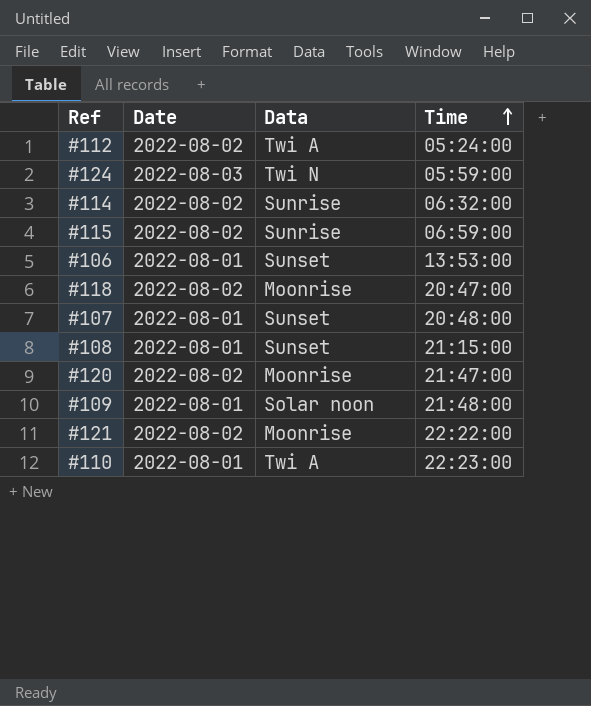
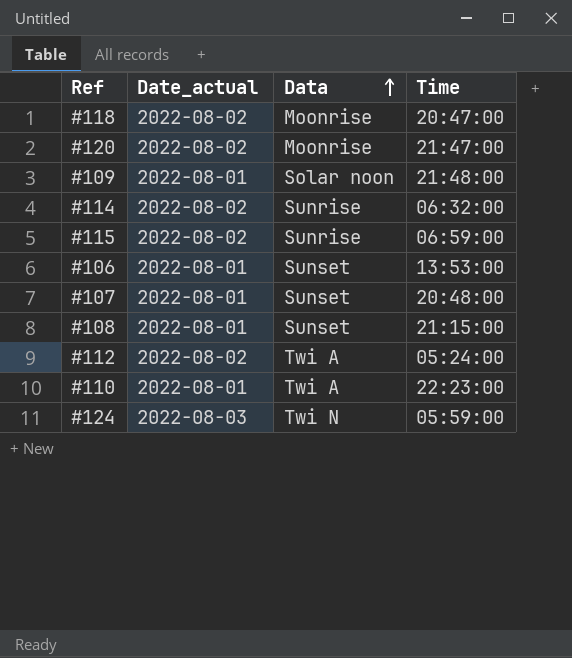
row order: Time ascending -> Data ascending
column name: Date -> Date_actual
row #121: 2022-08-02 | Moonrise | 22:22:00 -> none

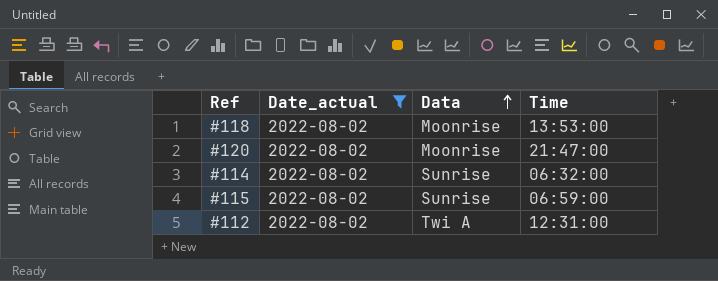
filter: none -> Date_actual = 2022-08-02
#118 | Time: 20:47:00 -> 13:53:00
#112 | Time: 05:24:00 -> 12:31:00

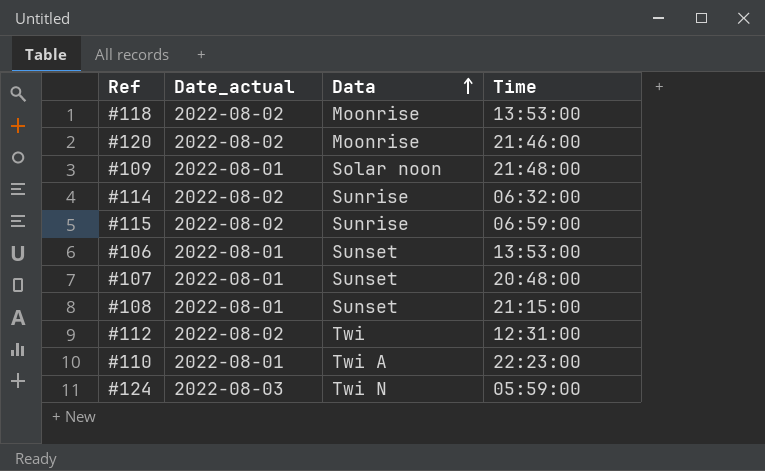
filter: Date_actual = 2022-08-02 -> none
#120 | Time: 21:47:00 -> 21:46:00
#112 | Data: Twi A -> Twi

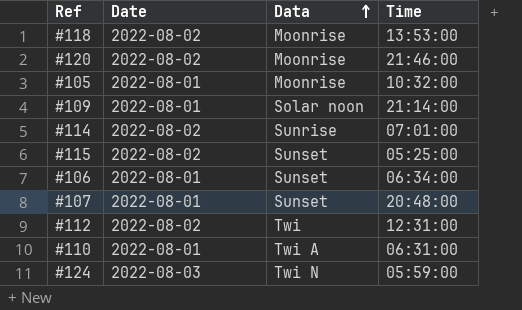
column name: Date_actual -> Date
row #108: 2022-08-01 | Sunset | 21:15:00 -> none
row #105: none -> 2022-08-01 | Moonrise | 10:32:00
#109 | Time: 21:48:00 -> 21:14:00
#114 | Time: 06:32:00 -> 07:01:00
#115 | Data: Sunrise -> Sunset
#115 | Time: 06:59:00 -> 05:25:00
#106 | Time: 13:53:00 -> 06:34:00
#110 | Time: 22:23:00 -> 06:31:00

